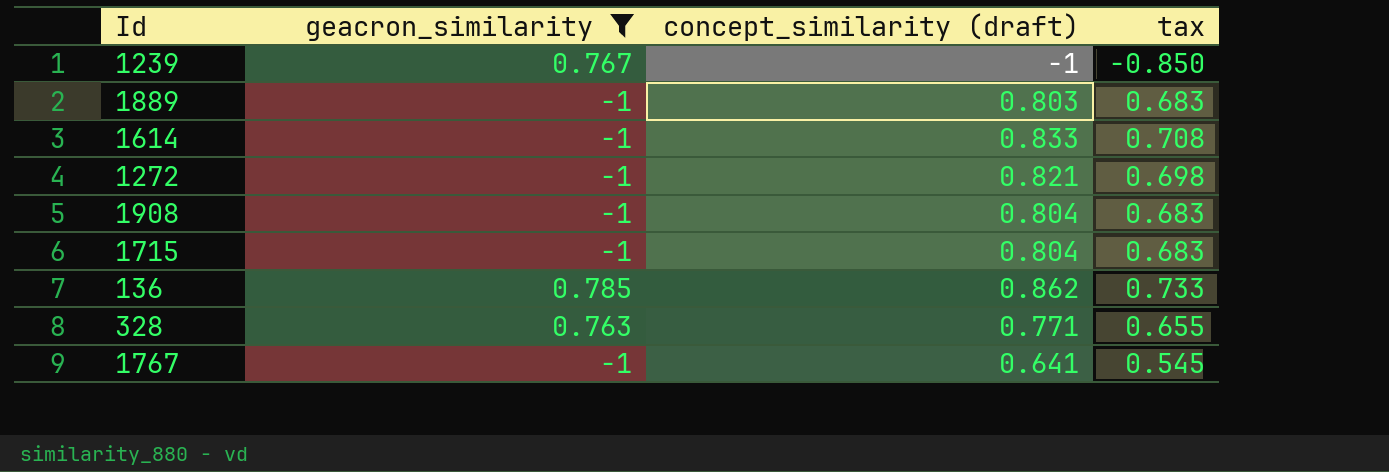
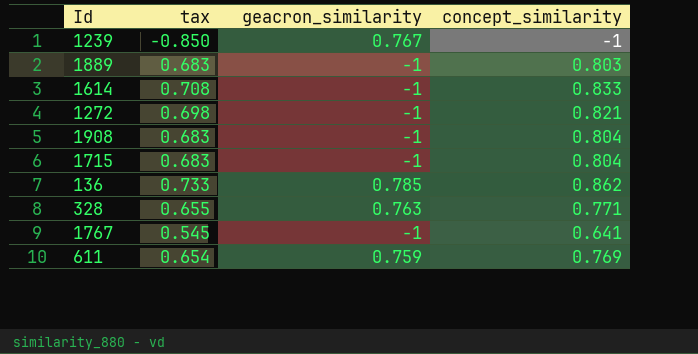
filter: geacron_similarity != 0.759 -> none
column tax | position: 4 -> 2
column name: concept_similarity (draft) -> concept_similarity

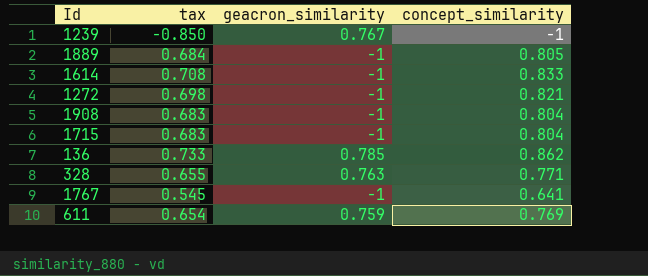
1889 | tax: 0.683 -> 0.684
1889 | concept_similarity: 0.803 -> 0.805

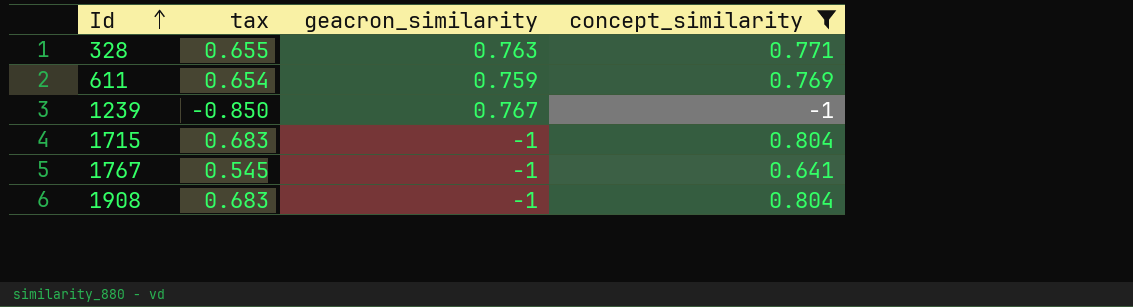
filter: none -> concept_similarity <= 0.804
row order: none -> Id ascending

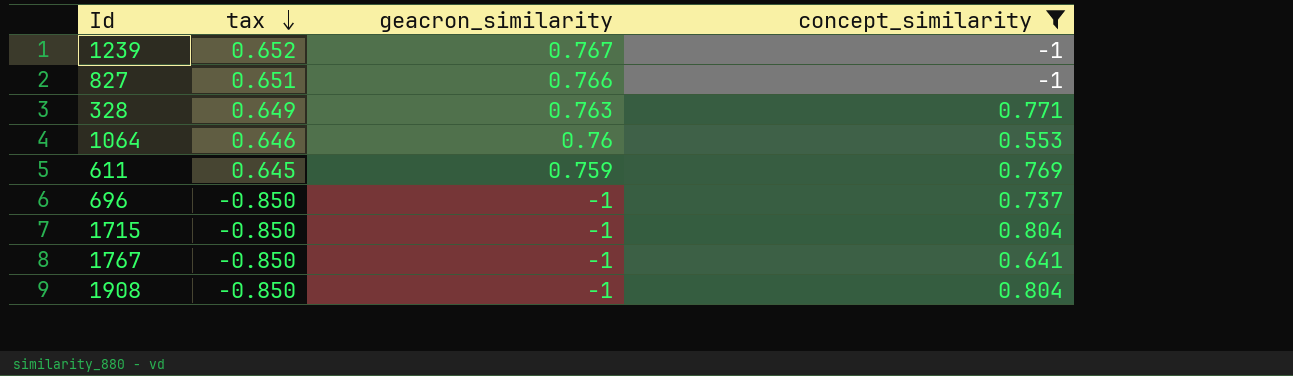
row order: Id ascending -> tax descending
column tax | formula: [concept_similarity] * 0.85 -> [geacron_similarity] * 0.85
row 827: none -> 0.651 | 0.766 | -1
row 1064: none -> 0.646 | 0.76 | 0.553
row 696: none -> -0.850 | -1 | 0.737

